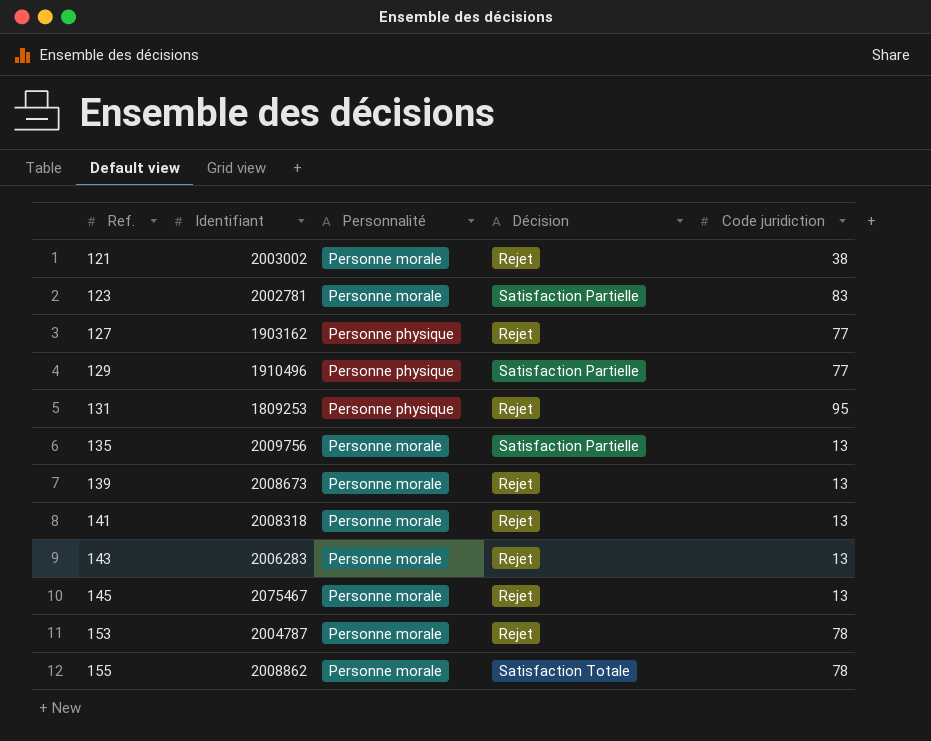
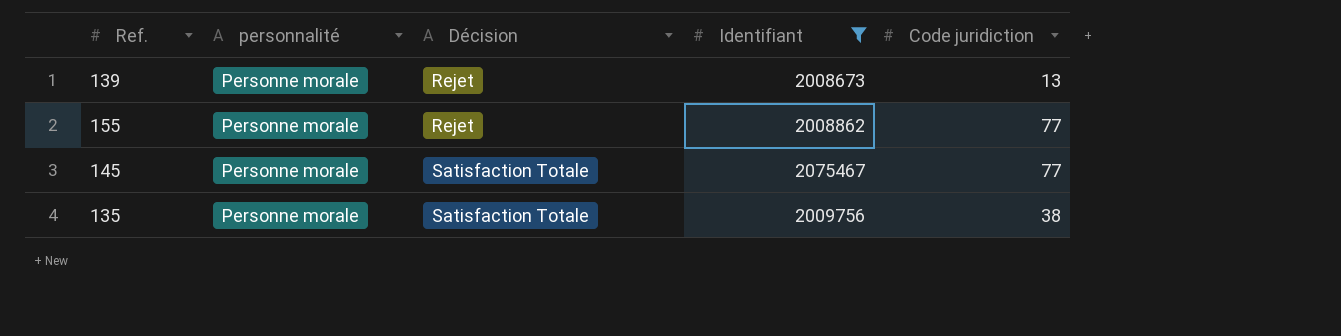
filter: none -> Identifiant >= 2008673
row order: Ref. ascending -> Décision ascending
column name: Personnalité -> personnalité
column Identifiant | position: 2 -> 4
155 | Décision: Satisfaction Totale -> Rejet
155 | Code juridiction: 78 -> 77
145 | Décision: Rejet -> Satisfaction Totale
145 | Code juridiction: 13 -> 77
135 | Décision: Satisfaction Partielle -> Satisfaction Totale
135 | Code juridiction: 13 -> 38

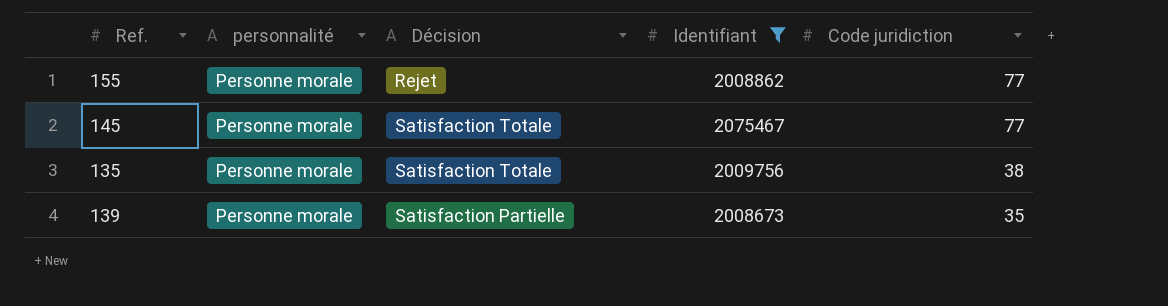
row order: Décision ascending -> Code juridiction descending
139 | Décision: Rejet -> Satisfaction Partielle
139 | Code juridiction: 13 -> 35

